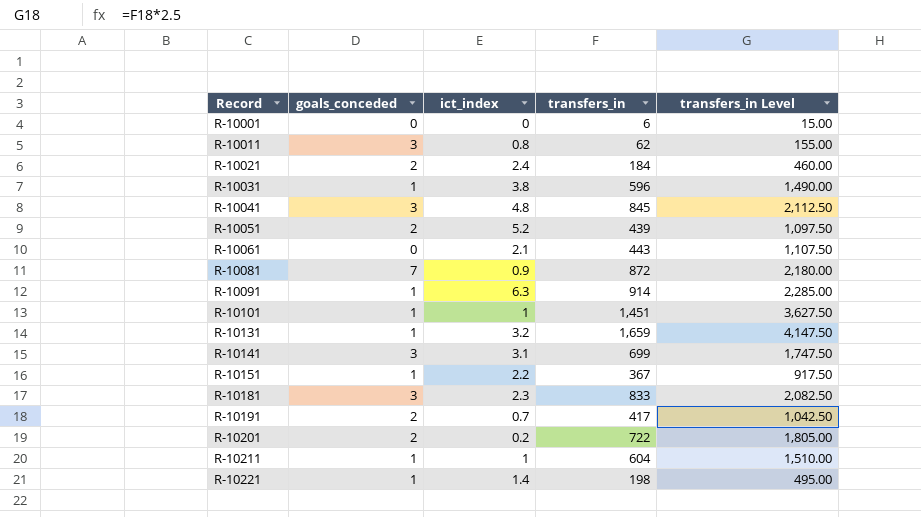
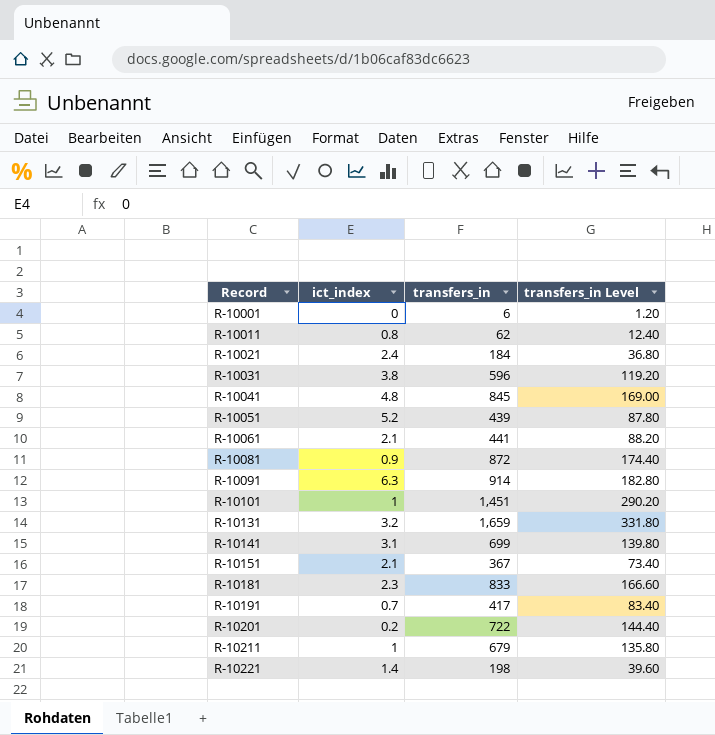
column goals_conceded | position: 2 -> none
column transfers_in Level | formula: [transfers_in] * 2.5 -> [transfers_in] * 0.2
R-10061 | transfers_in: 443 -> 441
R-10151 | ict_index: 2.2 -> 2.1
R-10211 | transfers_in: 604 -> 679

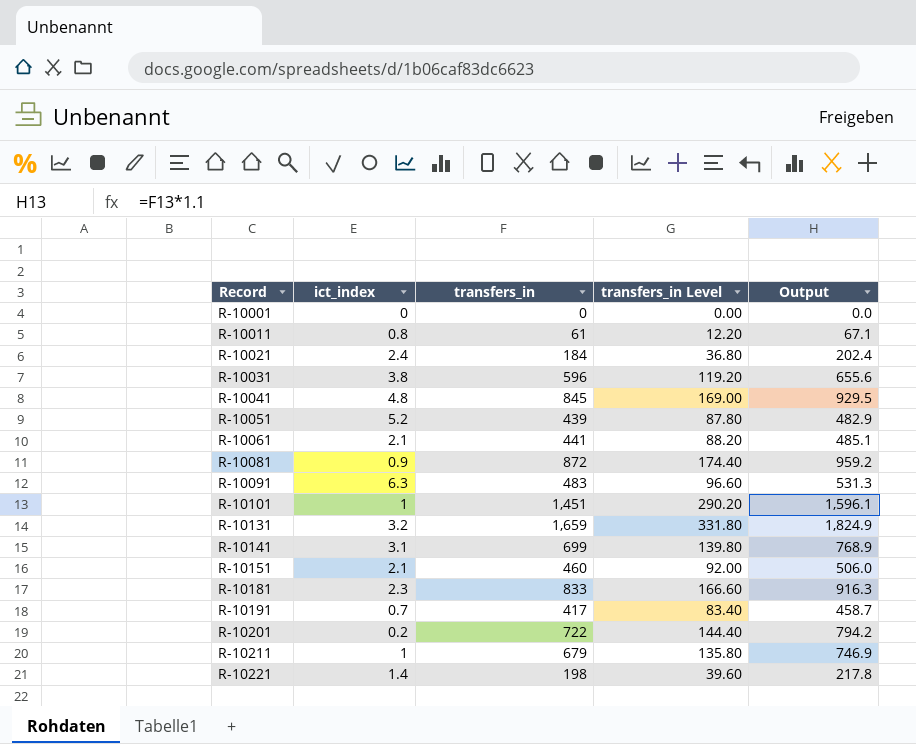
column Output | formula: none -> [transfers_in] * 1.1
R-10001 | transfers_in: 6 -> 0
R-10001 | transfers_in Level: 1.20 -> 0.00
R-10011 | transfers_in: 62 -> 61
R-10011 | transfers_in Level: 12.40 -> 12.20
R-10091 | transfers_in: 914 -> 483
R-10091 | transfers_in Level: 182.80 -> 96.60
R-10151 | transfers_in: 367 -> 460
R-10151 | transfers_in Level: 73.40 -> 92.00

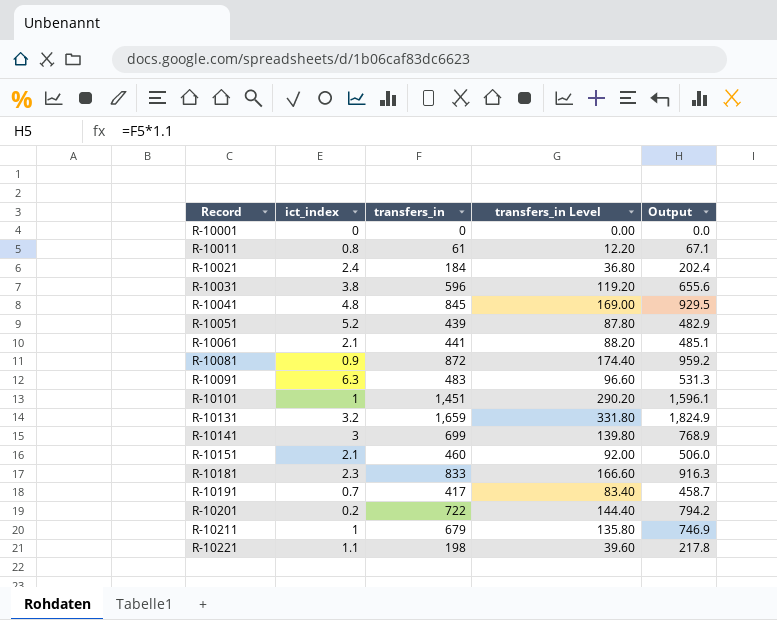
R-10141 | ict_index: 3.1 -> 3
R-10221 | ict_index: 1.4 -> 1.1

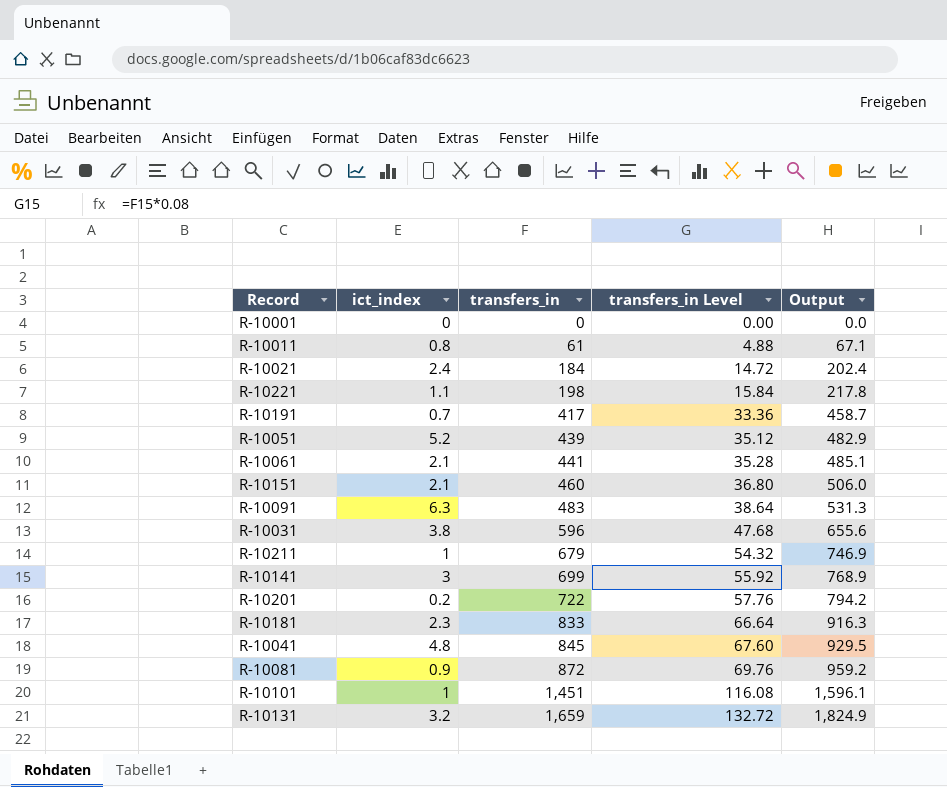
row order: Record ascending -> transfers_in ascending
column transfers_in Level | formula: [transfers_in] * 0.2 -> [transfers_in] * 0.08

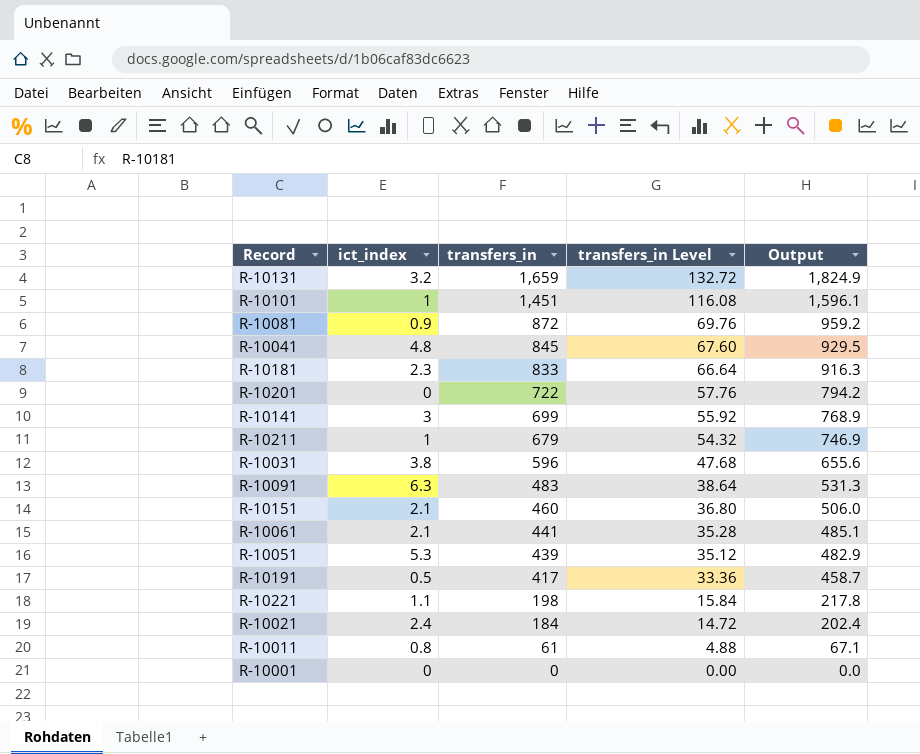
row order: transfers_in ascending -> transfers_in descending
R-10201 | ict_index: 0.2 -> 0
R-10051 | ict_index: 5.2 -> 5.3
R-10191 | ict_index: 0.7 -> 0.5

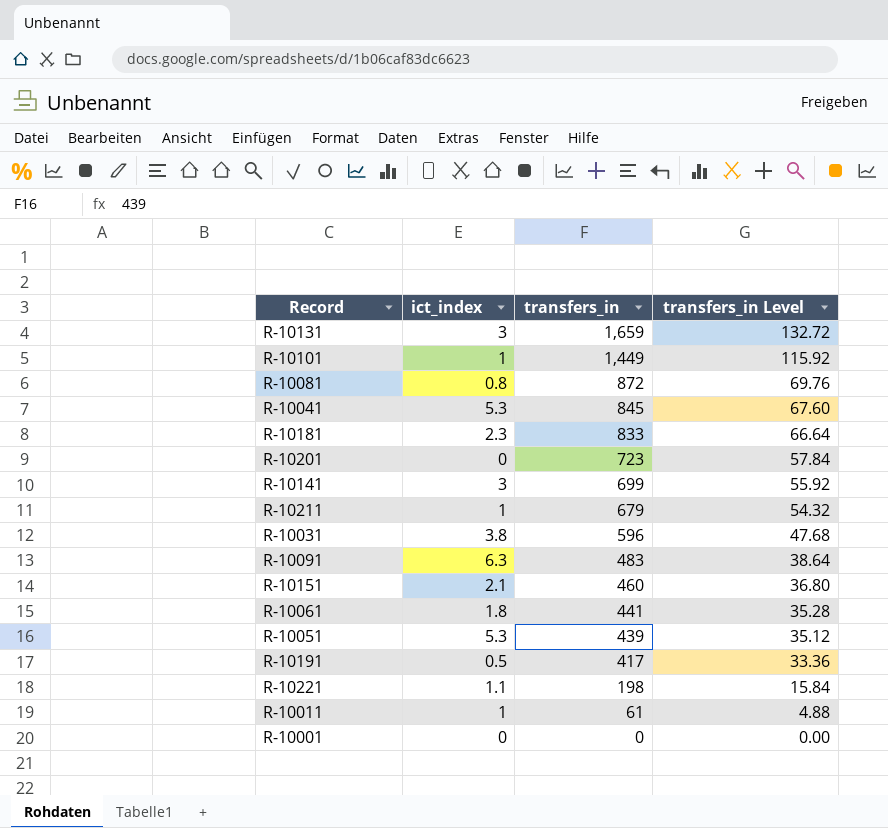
column Output | formula: [transfers_in] * 1.1 -> none
row R-10021: 2.4 | 184 | 14.72 | 202.4 -> none
R-10131 | ict_index: 3.2 -> 3
R-10101 | transfers_in: 1,451 -> 1,449
R-10101 | transfers_in Level: 116.08 -> 115.92
R-10081 | ict_index: 0.9 -> 0.8
R-10041 | ict_index: 4.8 -> 5.3
R-10201 | transfers_in: 722 -> 723
R-10201 | transfers_in Level: 57.76 -> 57.84
R-10061 | ict_index: 2.1 -> 1.8
R-10011 | ict_index: 0.8 -> 1

